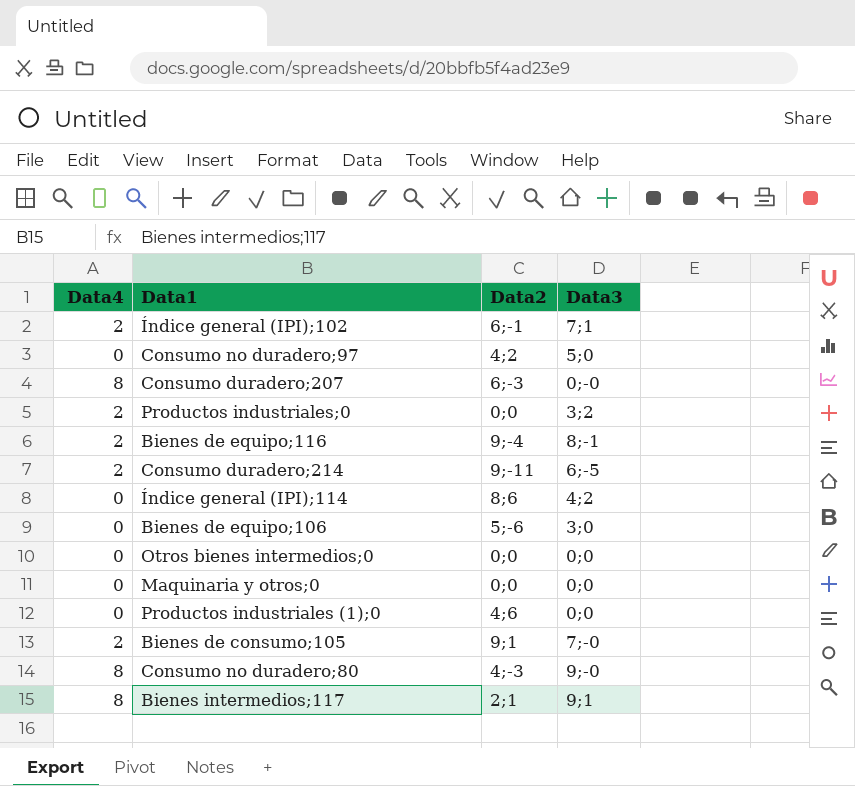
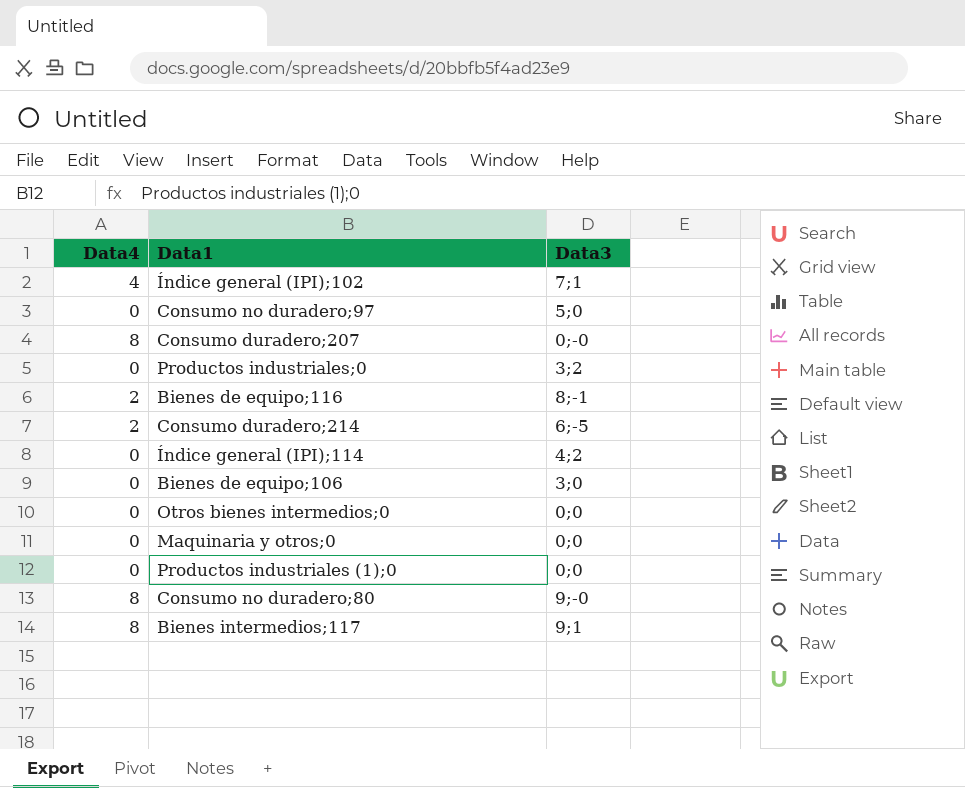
column Data2 | position: 3 -> none
row Bienes de consumo;105: 2 | 9;1 | 7;-0 -> none
Índice general (IPI);102 | Data4: 2 -> 4
Productos industriales;0 | Data4: 2 -> 0

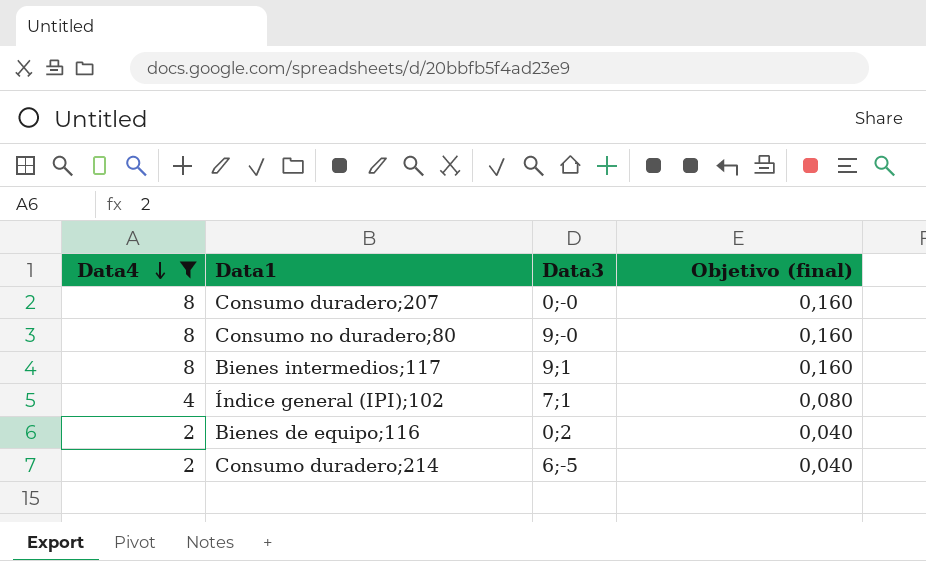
filter: none -> Data4 != 0
row order: none -> Data4 descending
column Objetivo (final) | formula: none -> [Data4] * 0,02
Bienes de equipo;116 | Data3: 8;-1 -> 0;2

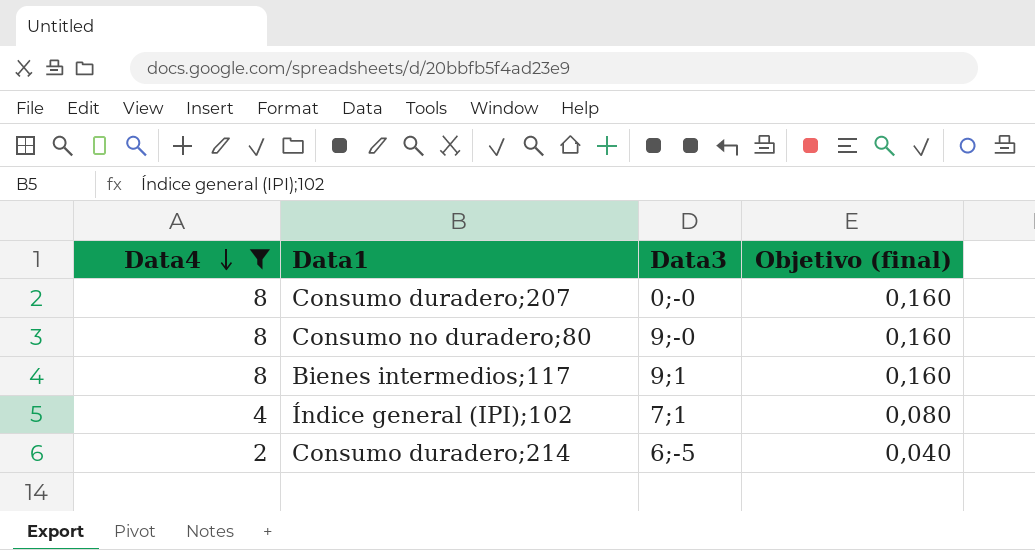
row Bienes de equipo;116: 2 | 0;2 | 0,040 -> none

